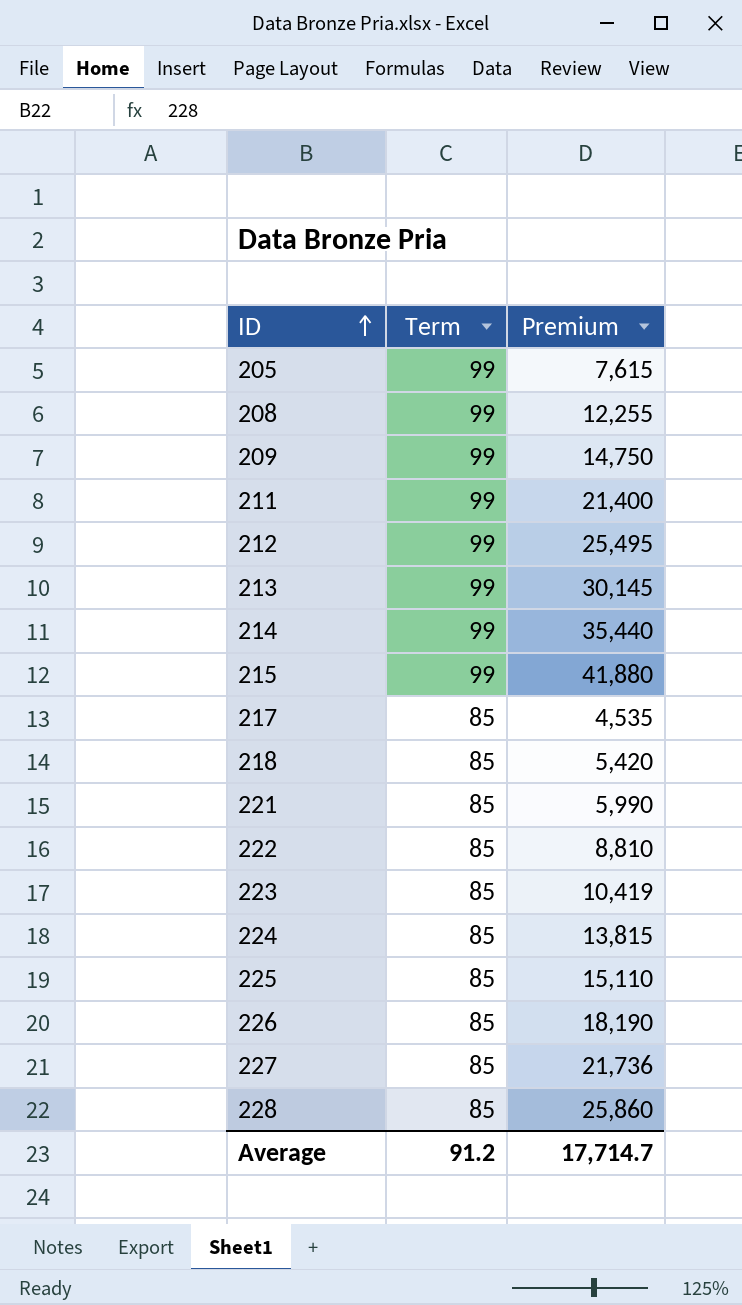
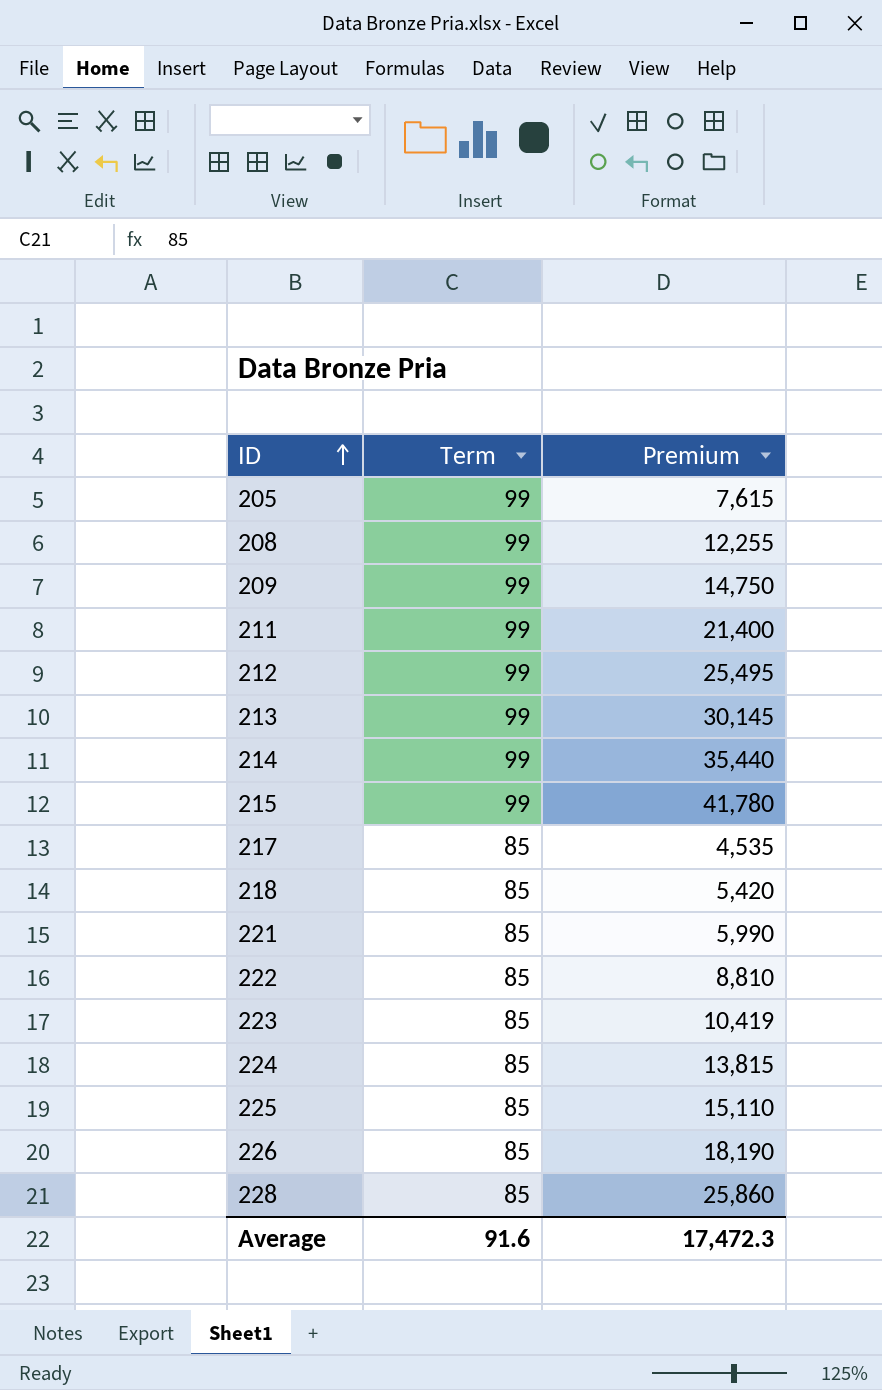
row 227: 85 | 21,736 -> none
215 | Premium: 41,880 -> 41,780
Average | Term: 91.2 -> 91.6
Average | Premium: 17,714.7 -> 17,472.3

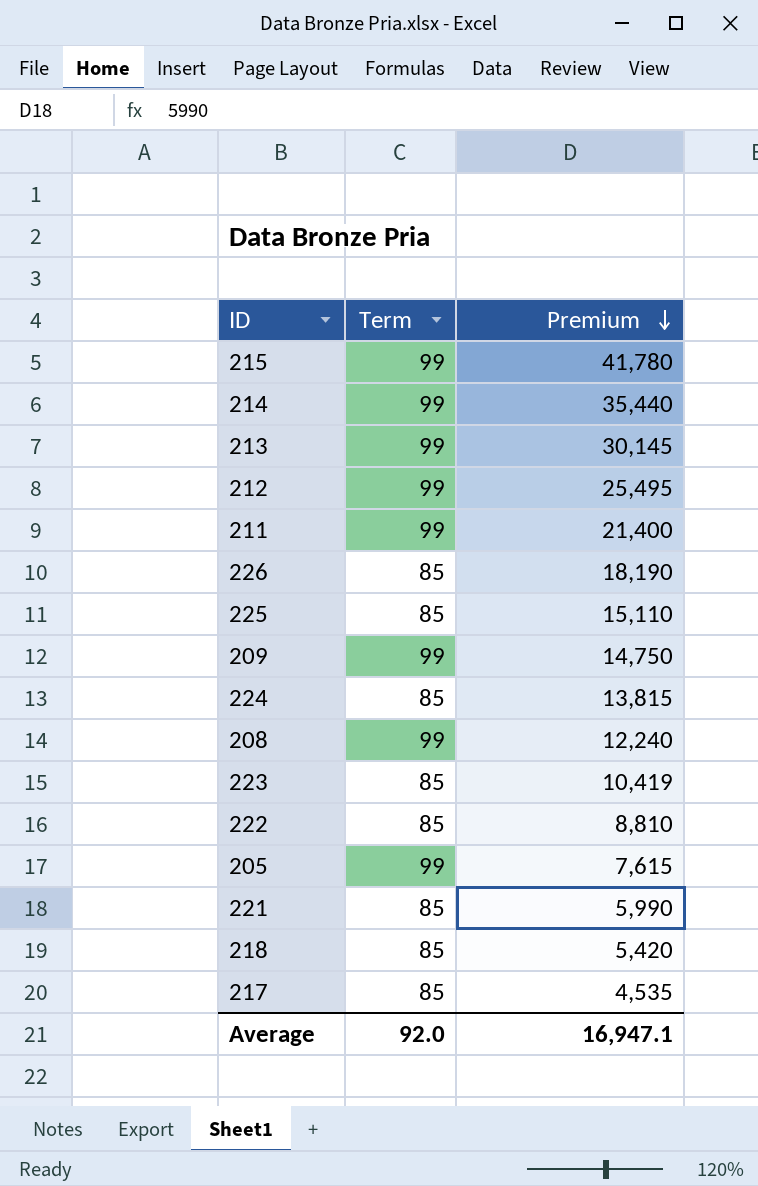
row order: ID ascending -> Premium descending
row 228: 85 | 25,860 -> none
208 | Premium: 12,255 -> 12,240
Average | Term: 91.6 -> 92.0
Average | Premium: 17,472.3 -> 16,947.1

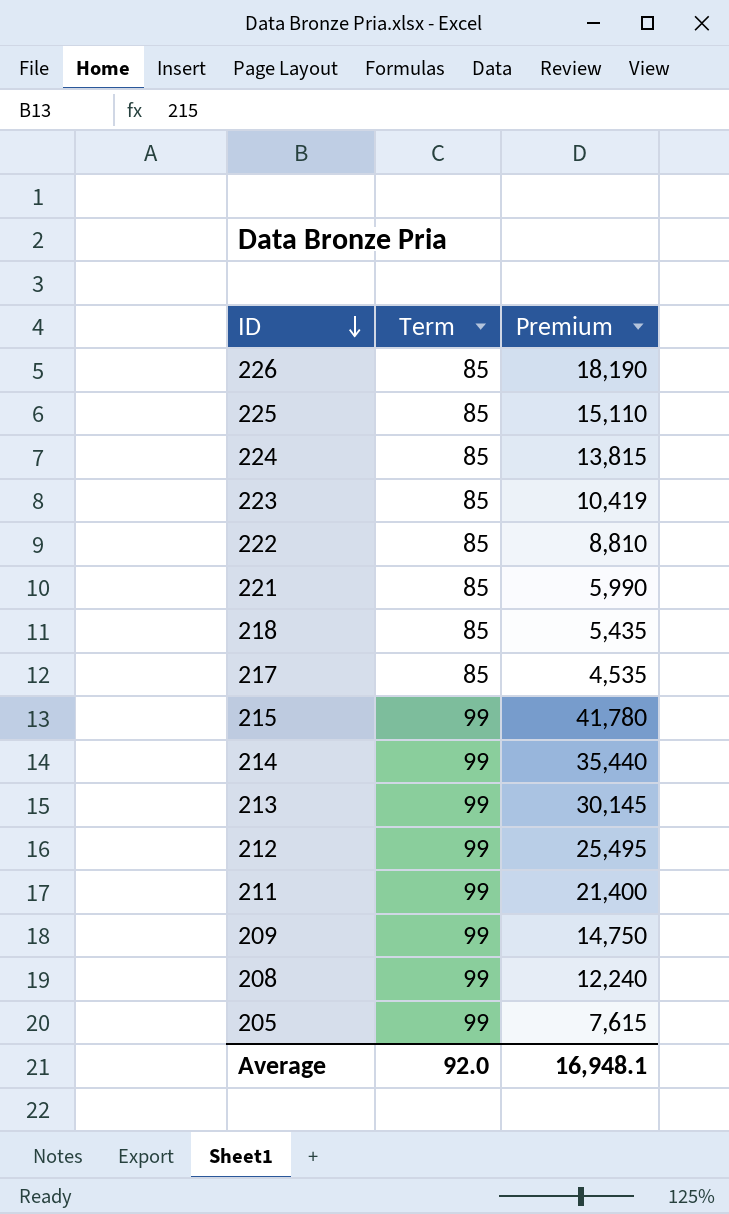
row order: Premium descending -> ID descending
218 | Premium: 5,420 -> 5,435
Average | Premium: 16,947.1 -> 16,948.1

